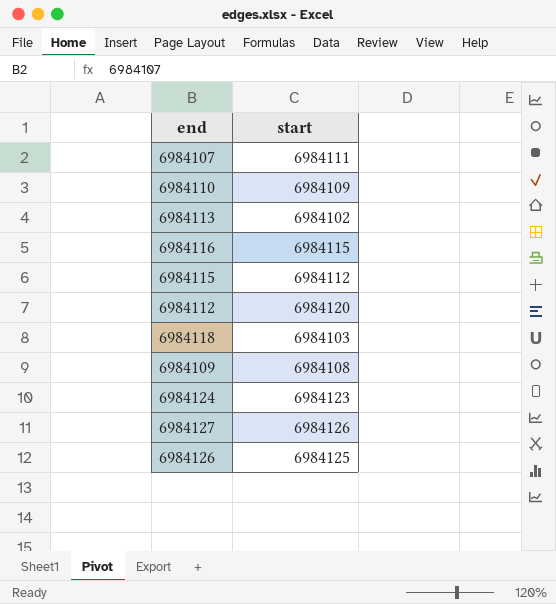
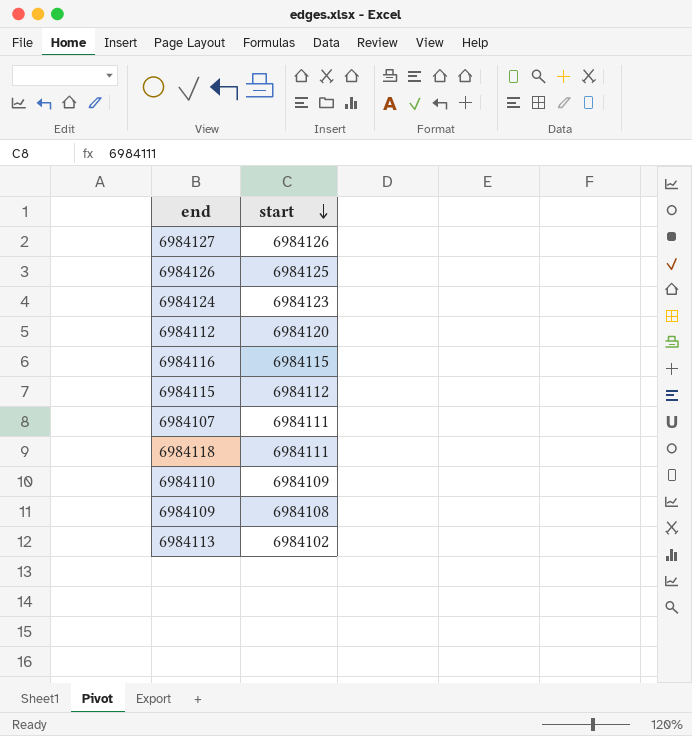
row order: none -> start descending
6984118 | start: 6984103 -> 6984111

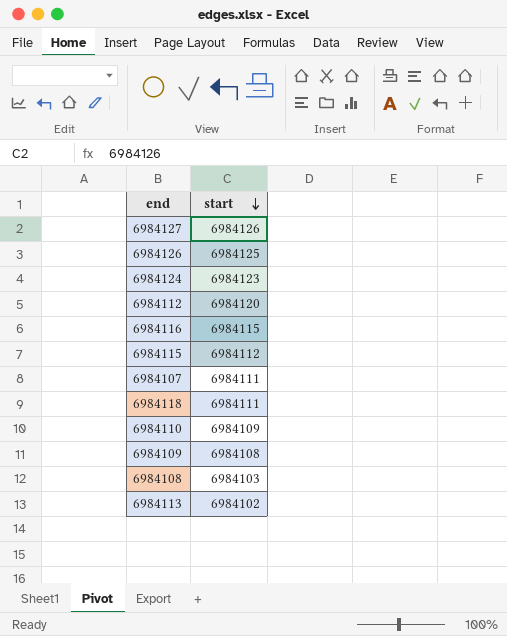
row 6984108: none -> 6984103

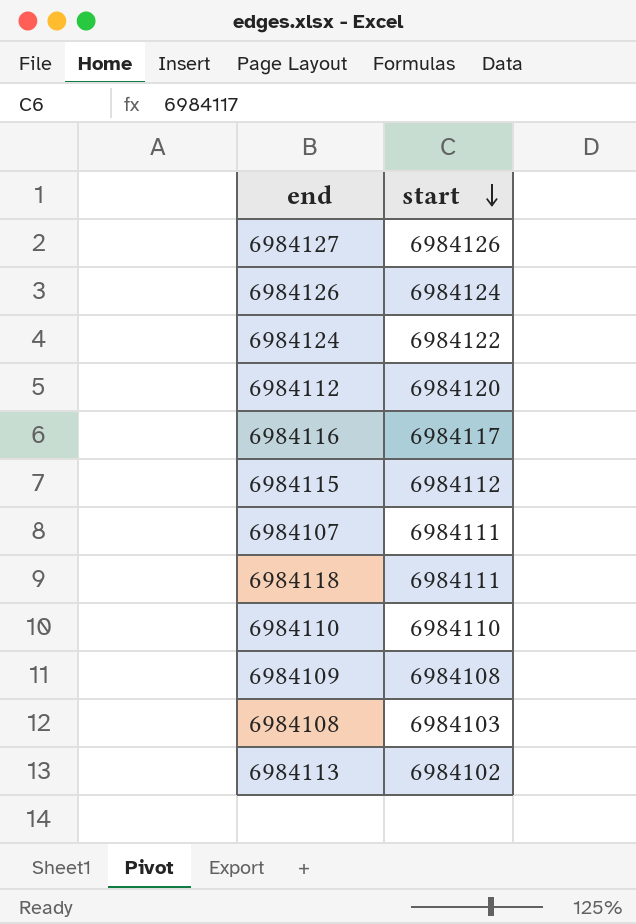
6984126 | start: 6984125 -> 6984124
6984124 | start: 6984123 -> 6984122
6984116 | start: 6984115 -> 6984117
6984110 | start: 6984109 -> 6984110

